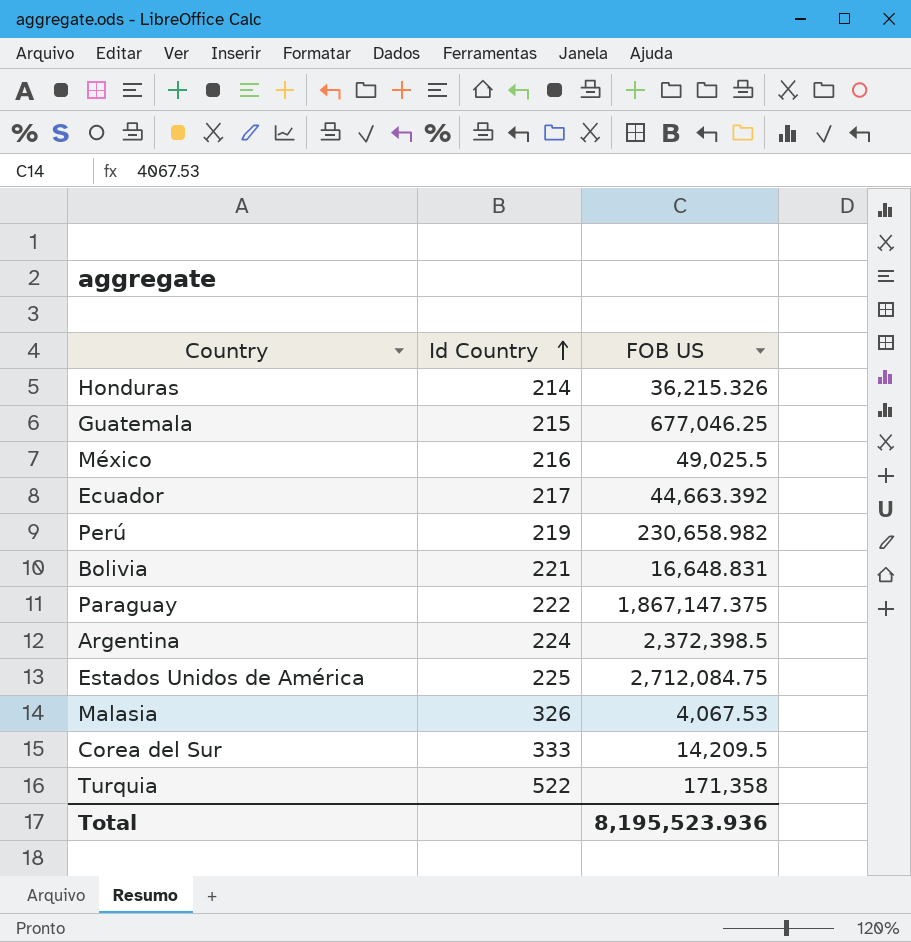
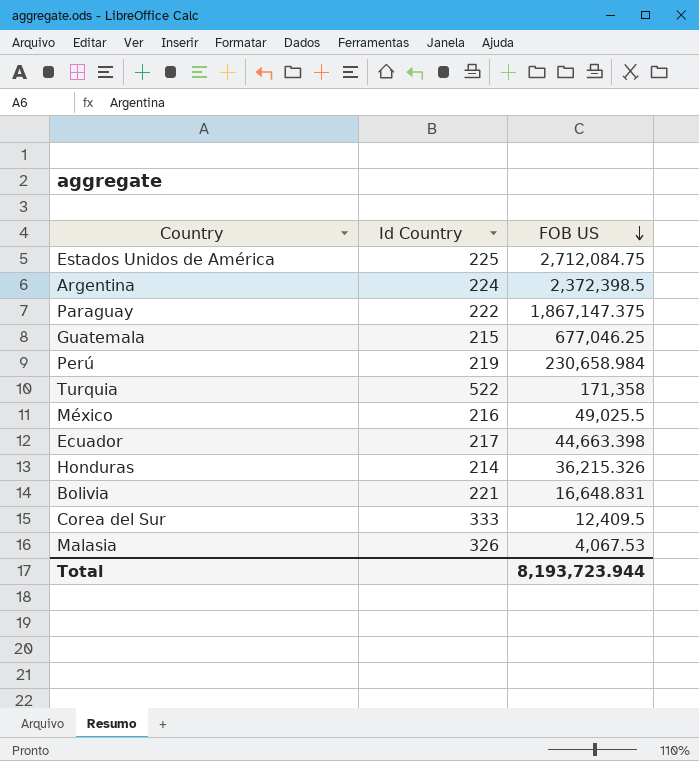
row order: Id Country ascending -> FOB US descending
Perú | FOB US: 230,658.982 -> 230,658.984
Ecuador | FOB US: 44,663.392 -> 44,663.398
Corea del Sur | FOB US: 14,209.5 -> 12,409.5
Total | FOB US: 8,195,523.936 -> 8,193,723.944

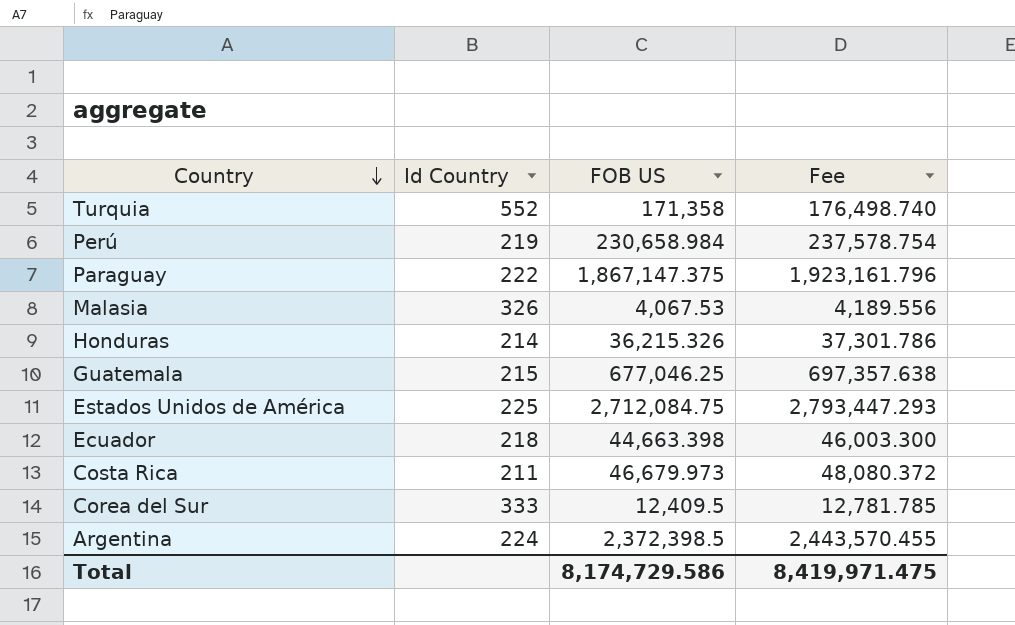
row order: FOB US descending -> Country descending
column Fee | formula: none -> [FOB US] * 1.03
row México: 216 | 49,025.5 -> none
row Bolivia: 221 | 16,648.831 -> none
Turquia | Id Country: 522 -> 552
Ecuador | Id Country: 217 -> 218
row Costa Rica: none -> 211 | 46,679.973 | 48,080.372
Total | FOB US: 8,193,723.944 -> 8,174,729.586

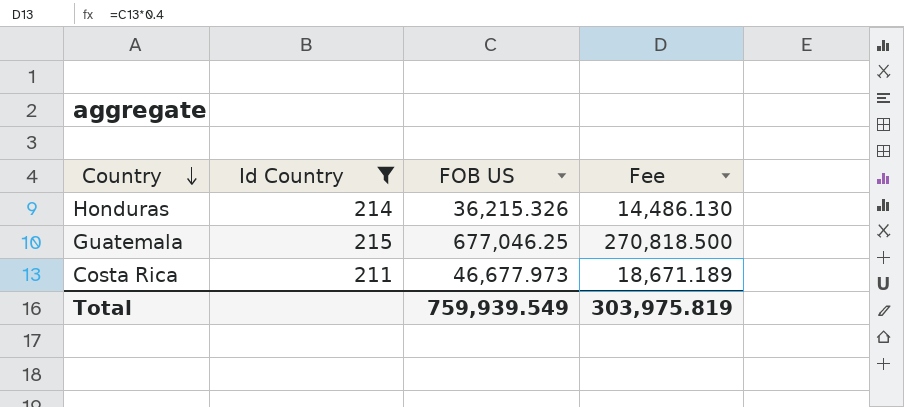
filter: none -> Id Country <= 215
column Fee | formula: [FOB US] * 1.03 -> [FOB US] * 0.4
Costa Rica | FOB US: 46,679.973 -> 46,677.973
Total | FOB US: 8,174,729.586 -> 759,939.549
Total | Fee: 8,419,971.475 -> 303,975.819

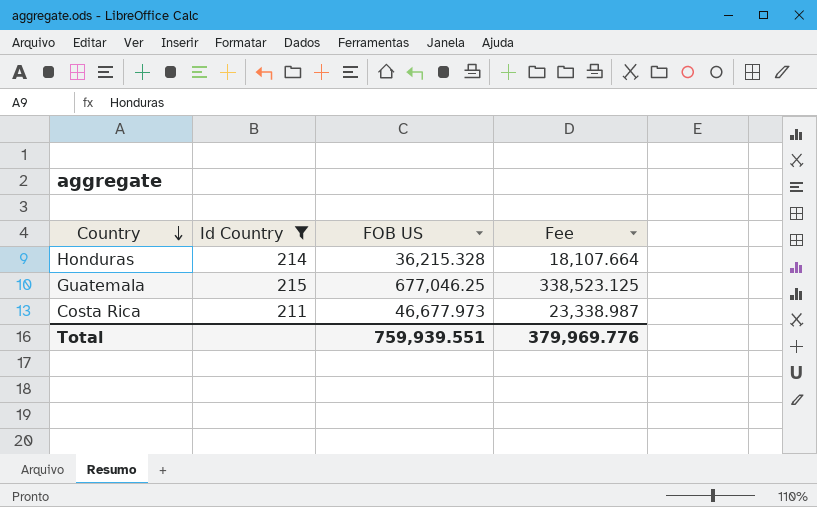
column Fee | formula: [FOB US] * 0.4 -> [FOB US] * 0.5
Honduras | FOB US: 36,215.326 -> 36,215.328
Total | FOB US: 759,939.549 -> 759,939.551
Total | Fee: 303,975.819 -> 379,969.776

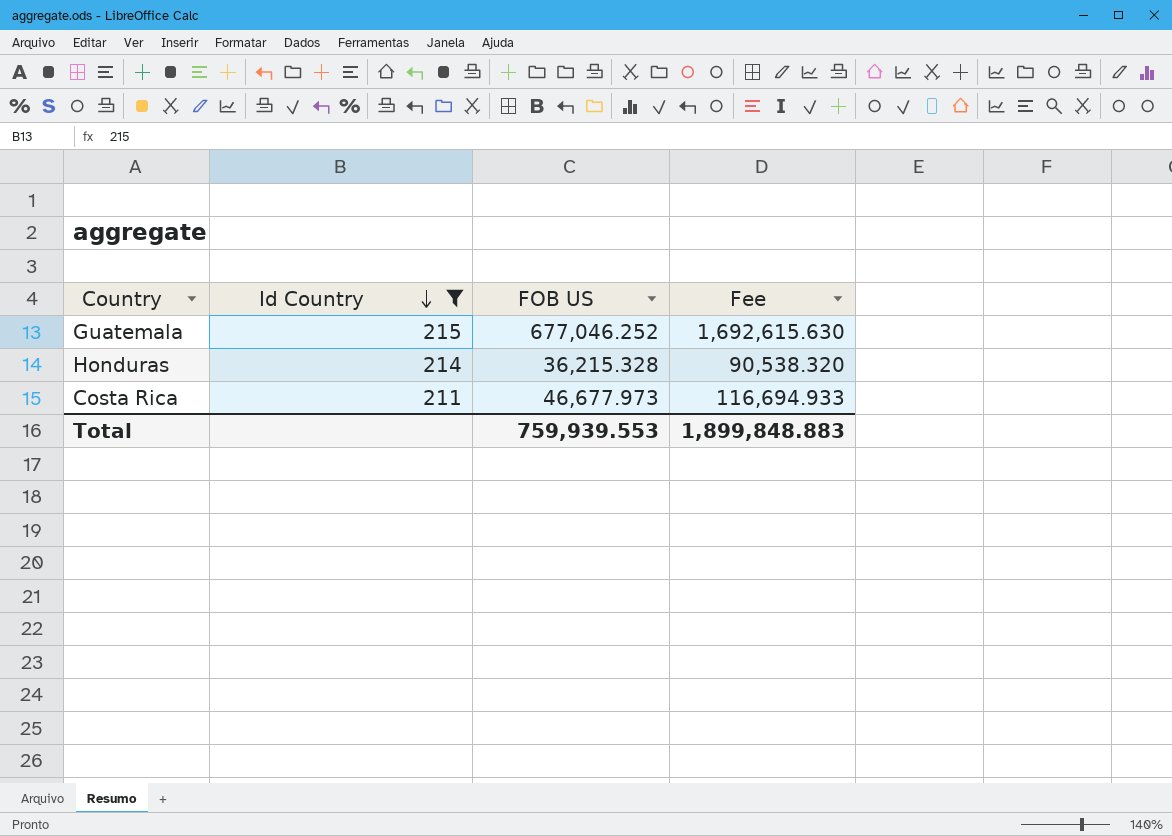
row order: Country descending -> Id Country descending
column Fee | formula: [FOB US] * 0.5 -> [FOB US] * 2.5
Guatemala | FOB US: 677,046.25 -> 677,046.252
Total | FOB US: 759,939.551 -> 759,939.553
Total | Fee: 379,969.776 -> 1,899,848.883

